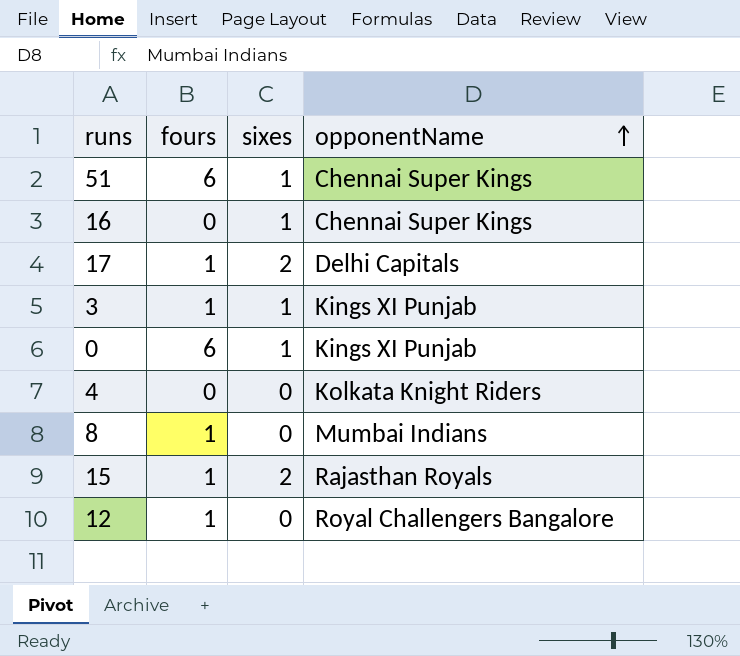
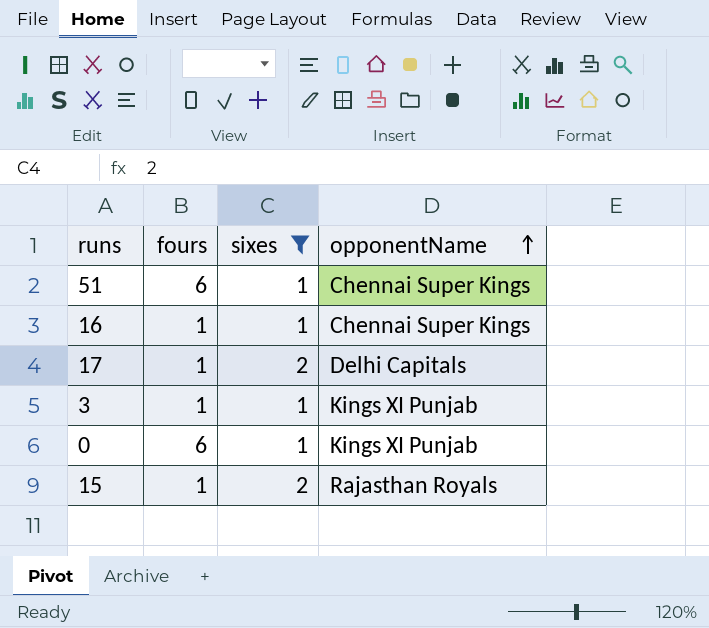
filter: none -> sixes != 0
16 | fours: 0 -> 1

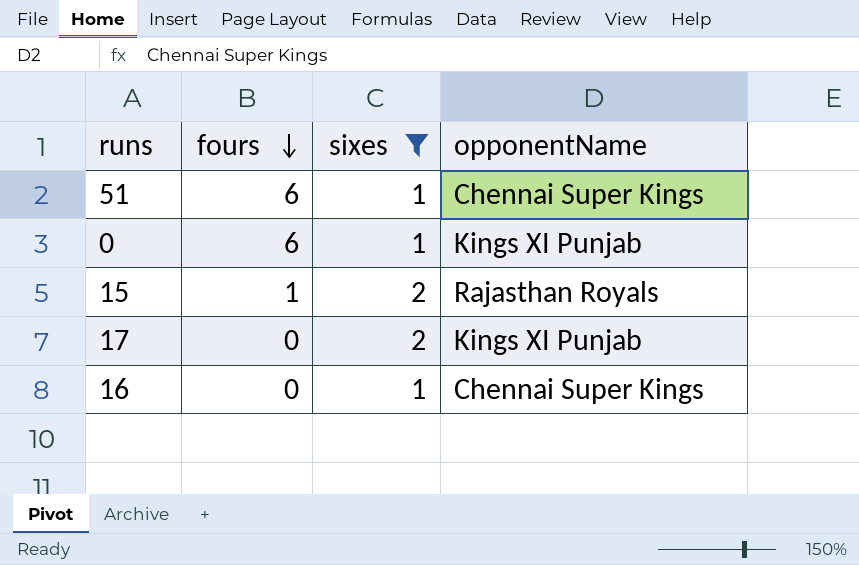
row order: opponentName ascending -> fours descending
row 3: 1 | 1 | Kings XI Punjab -> none
17 | fours: 1 -> 0
17 | opponentName: Delhi Capitals -> Kings XI Punjab
16 | fours: 1 -> 0

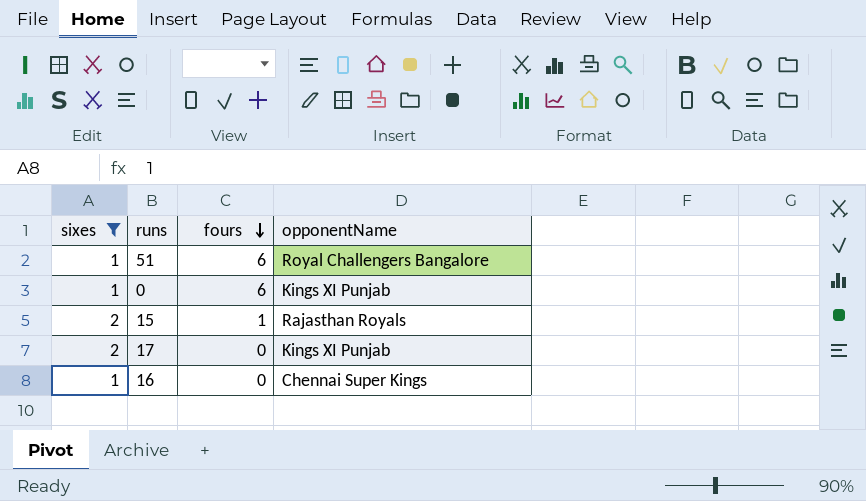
column sixes | position: 3 -> 1
51 | opponentName: Chennai Super Kings -> Royal Challengers Bangalore

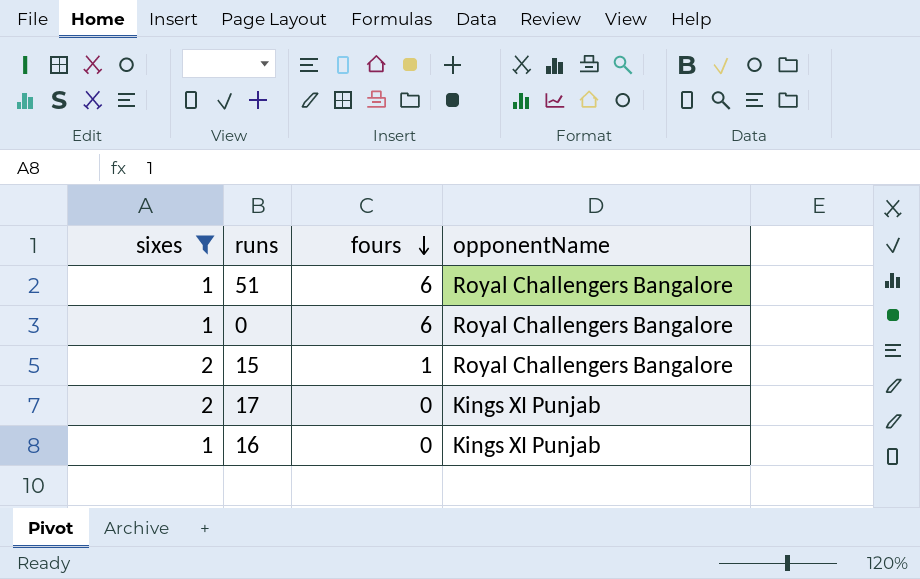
0 | opponentName: Kings XI Punjab -> Royal Challengers Bangalore
15 | opponentName: Rajasthan Royals -> Royal Challengers Bangalore
16 | opponentName: Chennai Super Kings -> Kings XI Punjab

